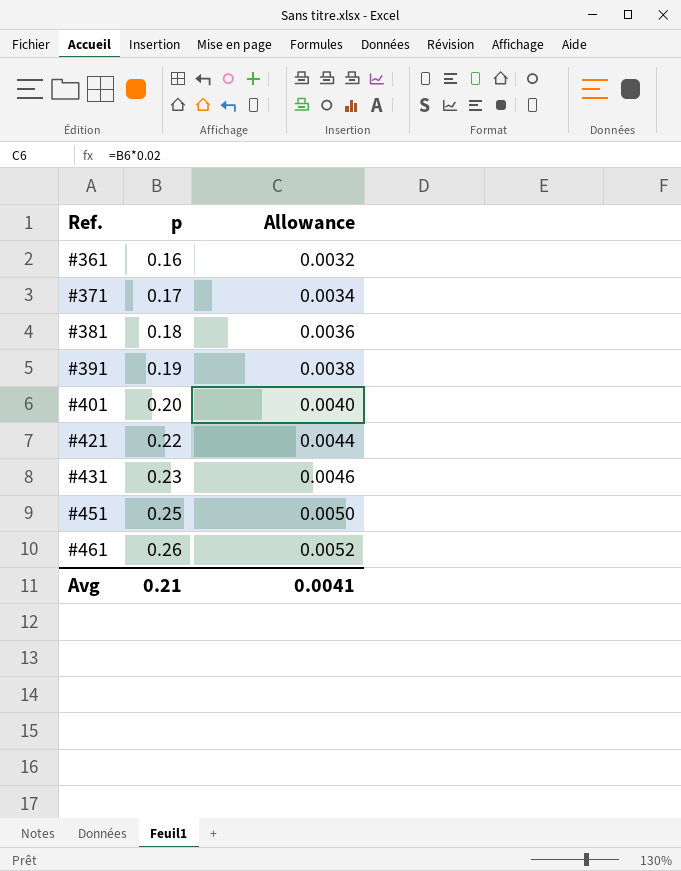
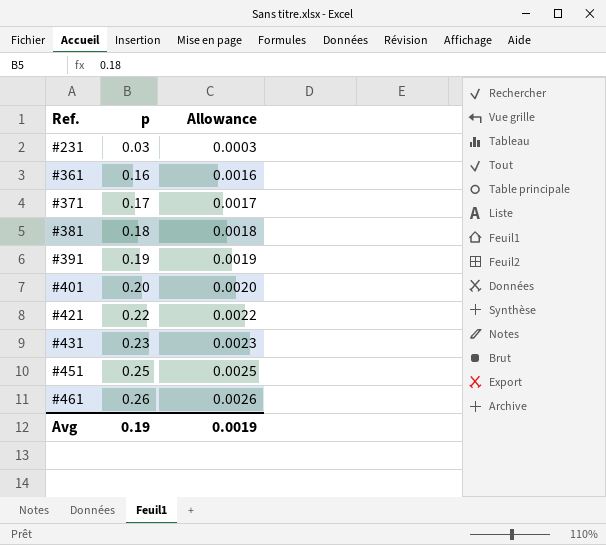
column Allowance | formula: [p] * 0.02 -> [p] * 0.01
row #231: none -> 0.03 | 0.0003
Avg | p: 0.21 -> 0.19
Avg | Allowance: 0.0041 -> 0.0019

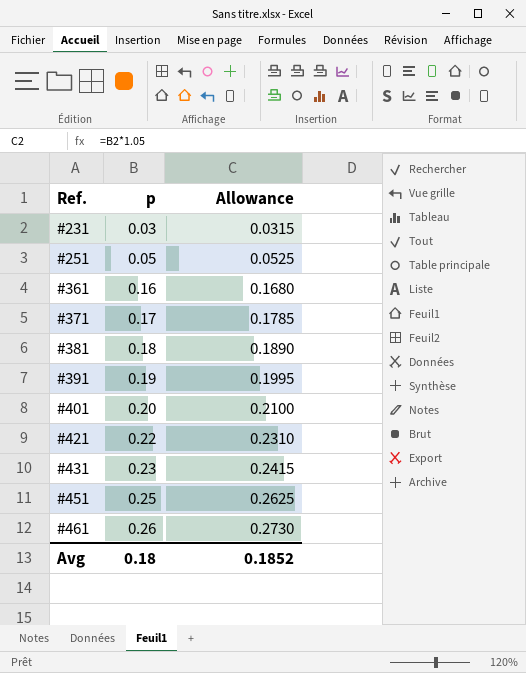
column Allowance | formula: [p] * 0.01 -> [p] * 1.05
row #251: none -> 0.05 | 0.0525
Avg | p: 0.19 -> 0.18
Avg | Allowance: 0.0019 -> 0.1852

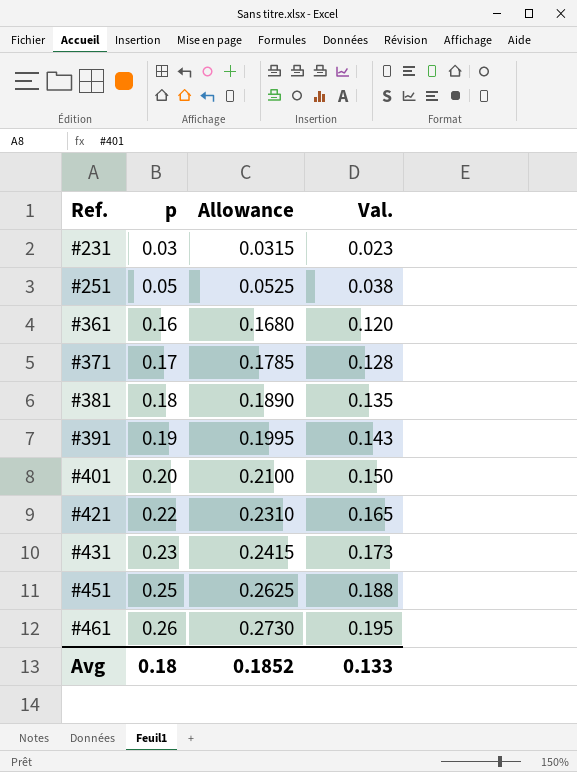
column Val. | formula: none -> [p] * 0.75

